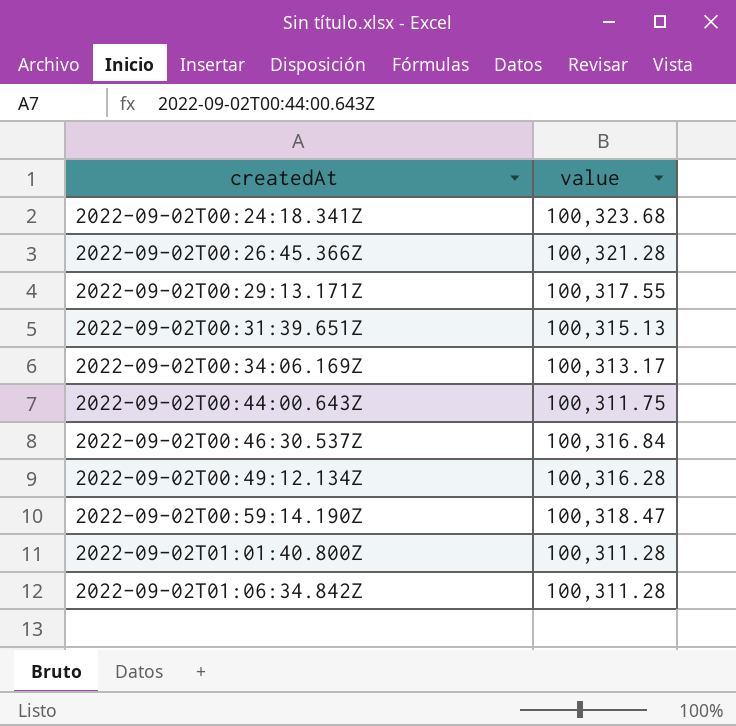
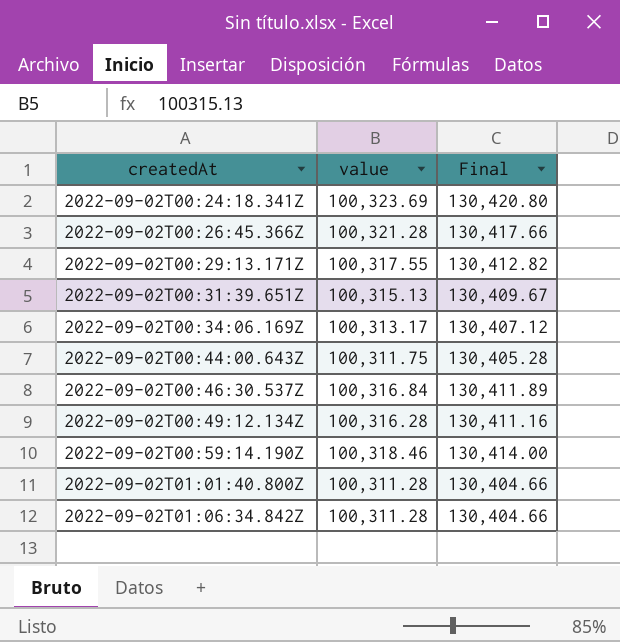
column Final | formula: none -> [value] * 1.3
2022-09-02T00:24:18.341Z | value: 100,323.68 -> 100,323.69
2022-09-02T00:59:14.190Z | value: 100,318.47 -> 100,318.46

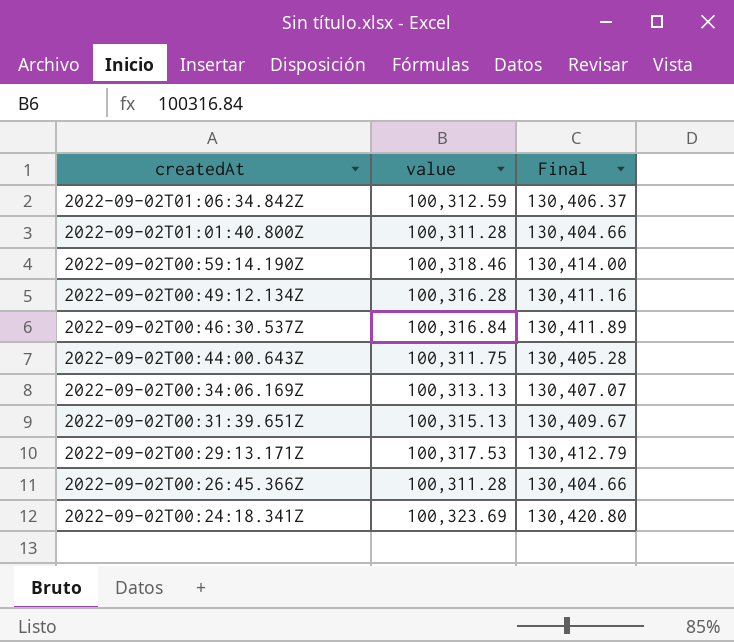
row order: createdAt ascending -> createdAt descending
2022-09-02T01:06:34.842Z | value: 100,311.28 -> 100,312.59
2022-09-02T01:06:34.842Z | Final: 130,404.66 -> 130,406.37
2022-09-02T00:34:06.169Z | value: 100,313.17 -> 100,313.13
2022-09-02T00:34:06.169Z | Final: 130,407.12 -> 130,407.07
2022-09-02T00:29:13.171Z | value: 100,317.55 -> 100,317.53
2022-09-02T00:29:13.171Z | Final: 130,412.82 -> 130,412.79
2022-09-02T00:26:45.366Z | value: 100,321.28 -> 100,311.28
2022-09-02T00:26:45.366Z | Final: 130,417.66 -> 130,404.66

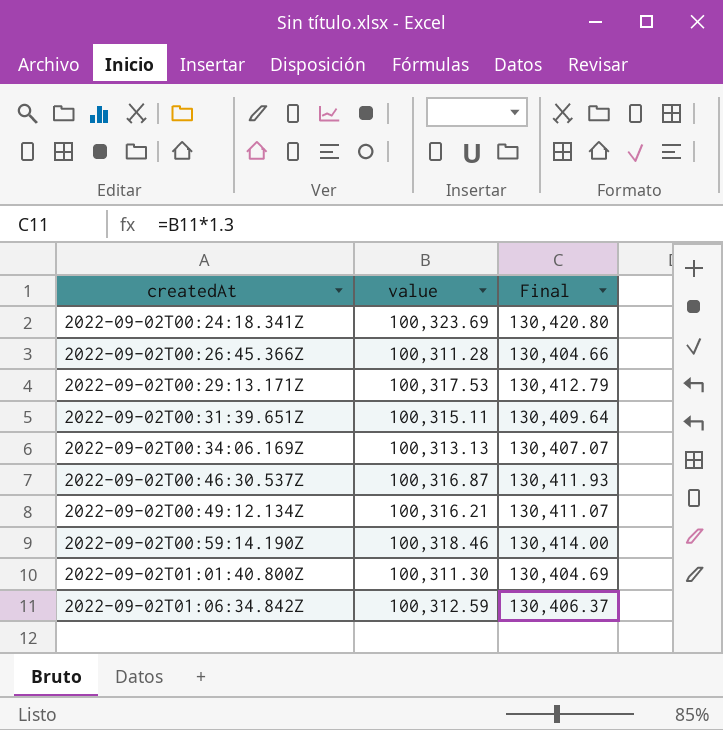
row order: createdAt descending -> createdAt ascending
row 2022-09-02T00:44:00.643Z: 100,311.75 | 130,405.28 -> none
2022-09-02T00:31:39.651Z | value: 100,315.13 -> 100,315.11
2022-09-02T00:31:39.651Z | Final: 130,409.67 -> 130,409.64
2022-09-02T00:46:30.537Z | value: 100,316.84 -> 100,316.87
2022-09-02T00:46:30.537Z | Final: 130,411.89 -> 130,411.93
2022-09-02T00:49:12.134Z | value: 100,316.28 -> 100,316.21
2022-09-02T00:49:12.134Z | Final: 130,411.16 -> 130,411.07
2022-09-02T01:01:40.800Z | value: 100,311.28 -> 100,311.30
2022-09-02T01:01:40.800Z | Final: 130,404.66 -> 130,404.69

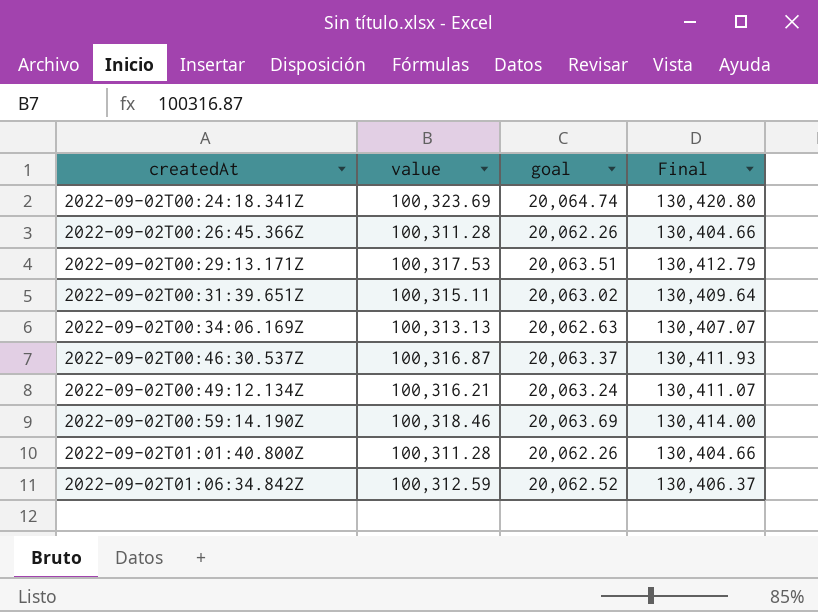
column goal | formula: none -> [value] * 0.2
2022-09-02T01:01:40.800Z | value: 100,311.30 -> 100,311.28
2022-09-02T01:01:40.800Z | Final: 130,404.69 -> 130,404.66

